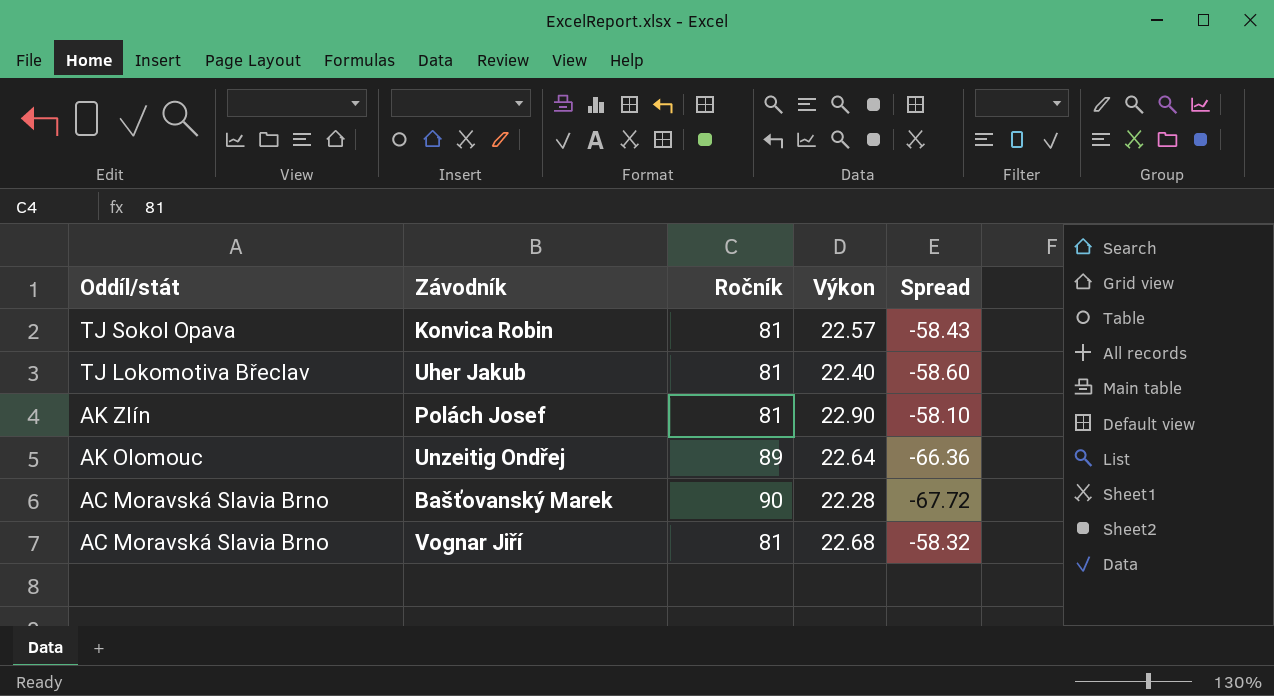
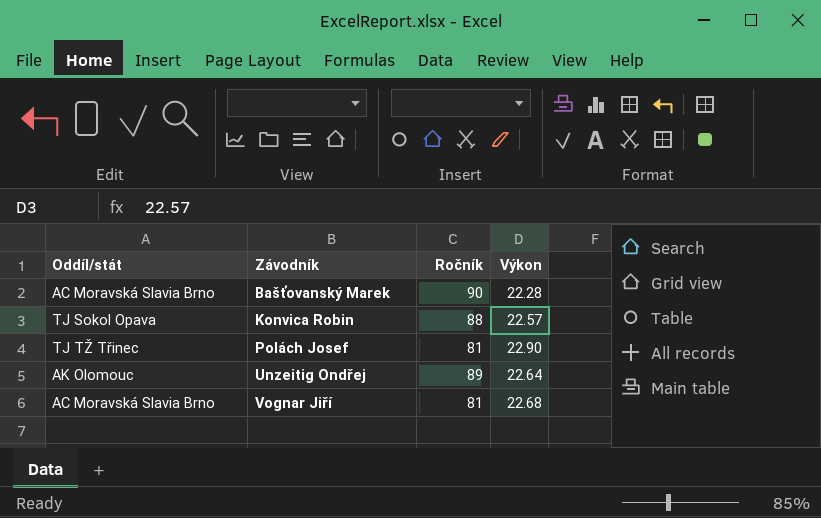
row order: Oddíl/stát descending -> Závodník ascending
column Spread | formula: [Výkon] - [Ročník] -> none
row Uher Jakub: TJ Lokomotiva Břeclav | 81 | 22.40 | -58.60 -> none
Konvica Robin | Ročník: 81 -> 88
Polách Josef | Oddíl/stát: AK Zlín -> TJ TŽ Třinec

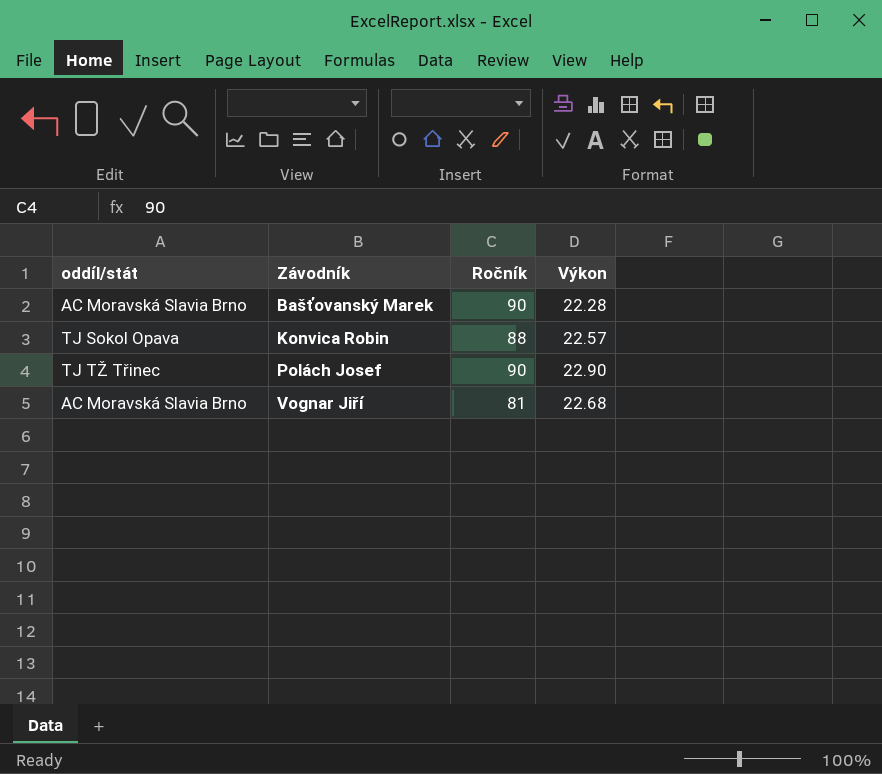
column name: Oddíl/stát -> oddíl/stát
row Unzeitig Ondřej: AK Olomouc | 89 | 22.64 -> none
Polách Josef | Ročník: 81 -> 90

